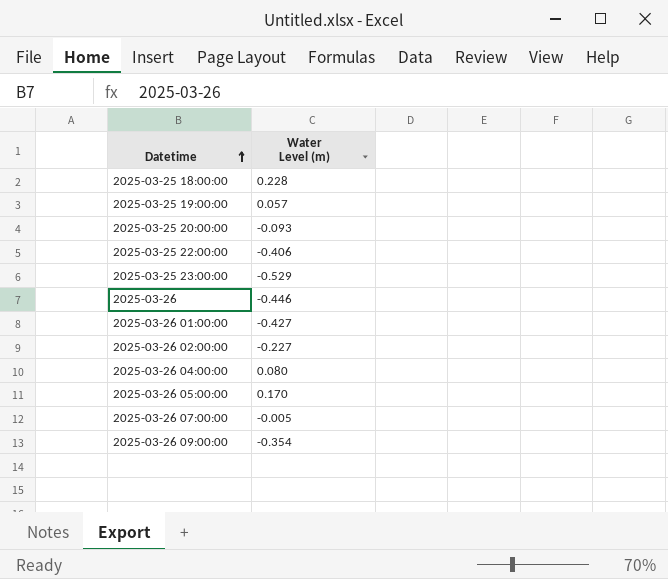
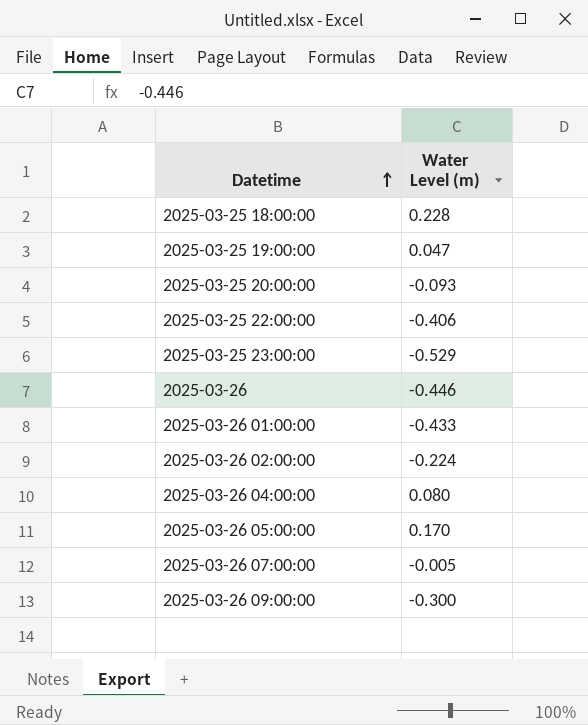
2025-03-25 19:00:00 | Water Level (m): 0.057 -> 0.047
2025-03-26 01:00:00 | Water Level (m): -0.427 -> -0.433
2025-03-26 02:00:00 | Water Level (m): -0.227 -> -0.224
2025-03-26 09:00:00 | Water Level (m): -0.354 -> -0.300

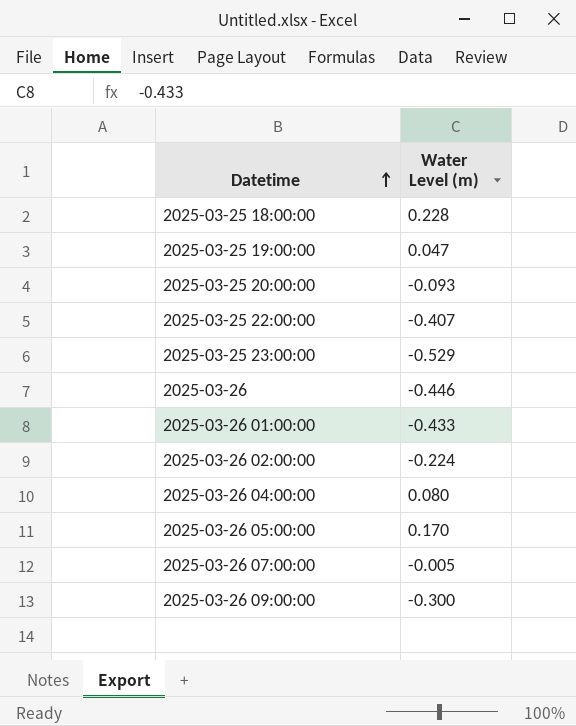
2025-03-25 22:00:00 | Water Level (m): -0.406 -> -0.407

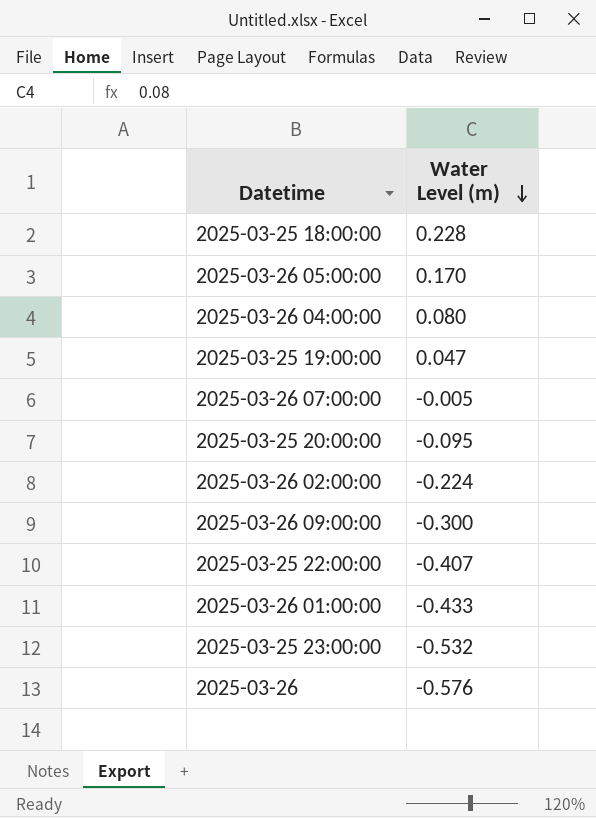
row order: Datetime ascending -> Water Level (m) descending
2025-03-25 20:00:00 | Water Level (m): -0.093 -> -0.095
2025-03-25 23:00:00 | Water Level (m): -0.529 -> -0.532
2025-03-26 | Water Level (m): -0.446 -> -0.576

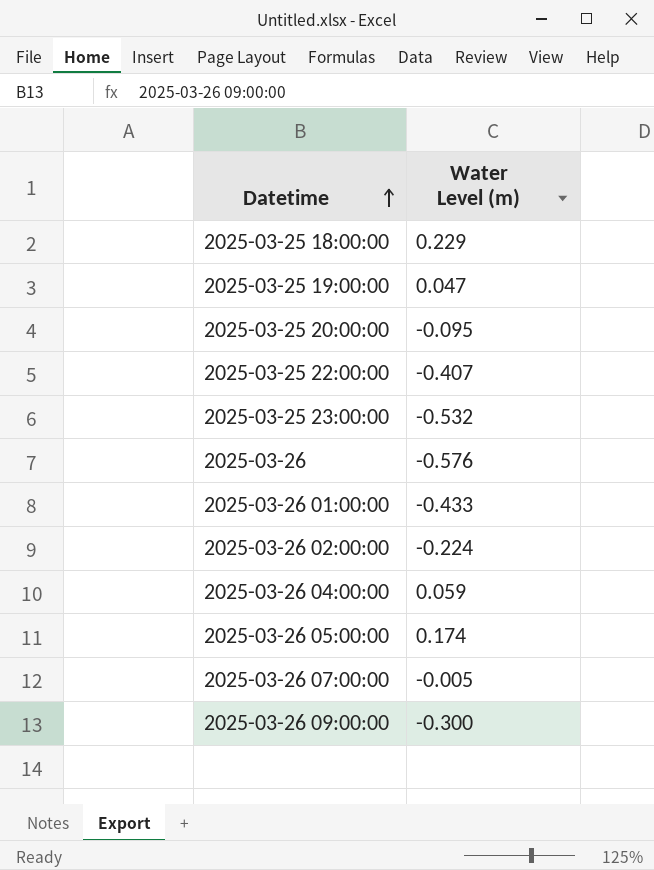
row order: Water Level (m) descending -> Datetime ascending
2025-03-25 18:00:00 | Water Level (m): 0.228 -> 0.229
2025-03-26 04:00:00 | Water Level (m): 0.080 -> 0.059
2025-03-26 05:00:00 | Water Level (m): 0.170 -> 0.174

